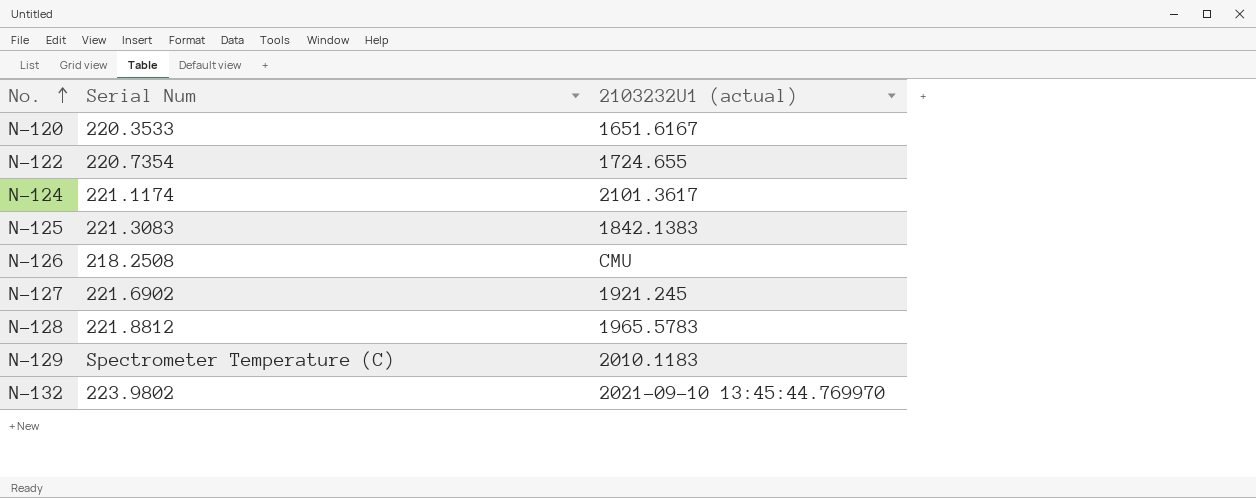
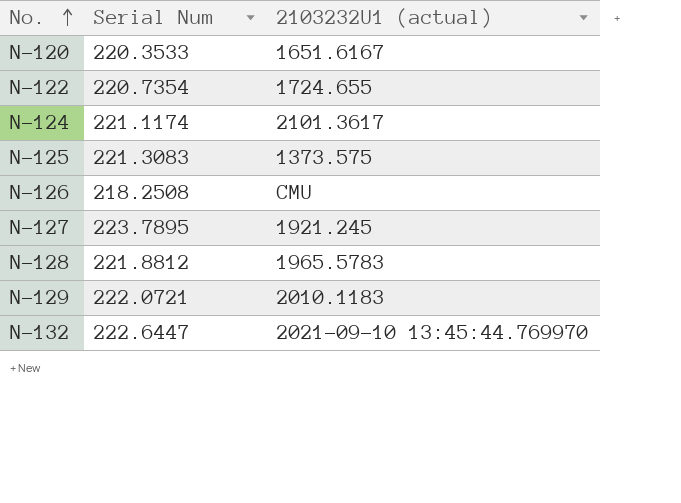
N-125 | 2103232U1 (actual): 1842.1383 -> 1373.575
N-127 | Serial Num: 221.6902 -> 223.7895
N-129 | Serial Num: Spectrometer Temperature (C) -> 222.0721
N-132 | Serial Num: 223.9802 -> 222.6447

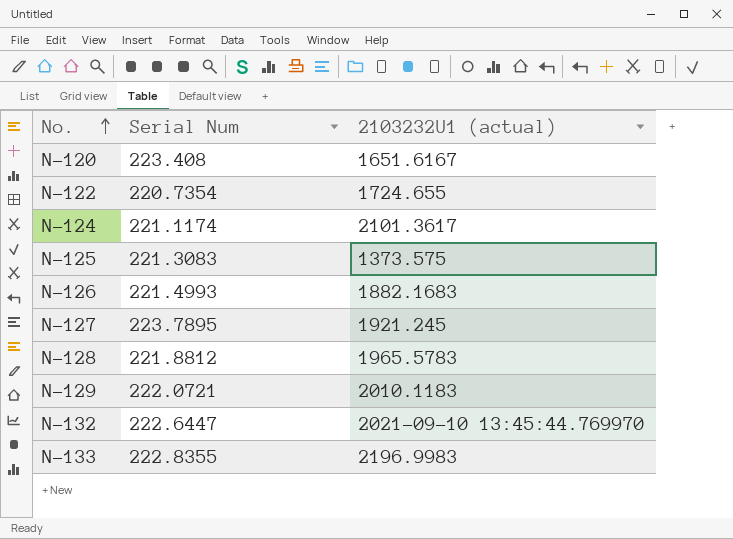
N-120 | Serial Num: 220.3533 -> 223.408
N-126 | Serial Num: 218.2508 -> 221.4993
N-126 | 2103232U1 (actual): CMU -> 1882.1683
row N-133: none -> 222.8355 | 2196.9983

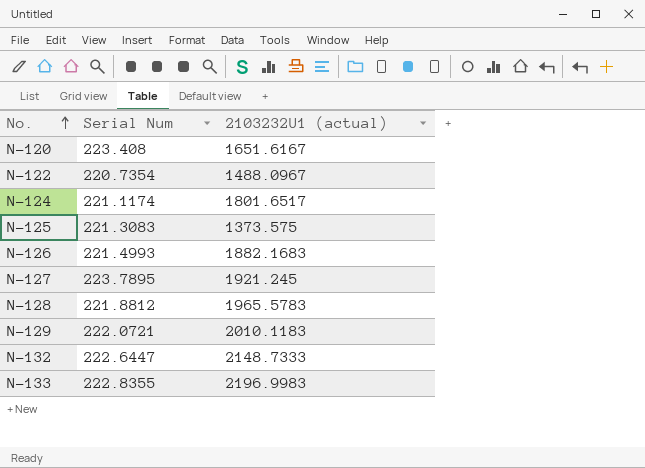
N-122 | 2103232U1 (actual): 1724.655 -> 1488.0967
N-124 | 2103232U1 (actual): 2101.3617 -> 1801.6517
N-132 | 2103232U1 (actual): 2021-09-10 13:45:44.769970 -> 2148.7333

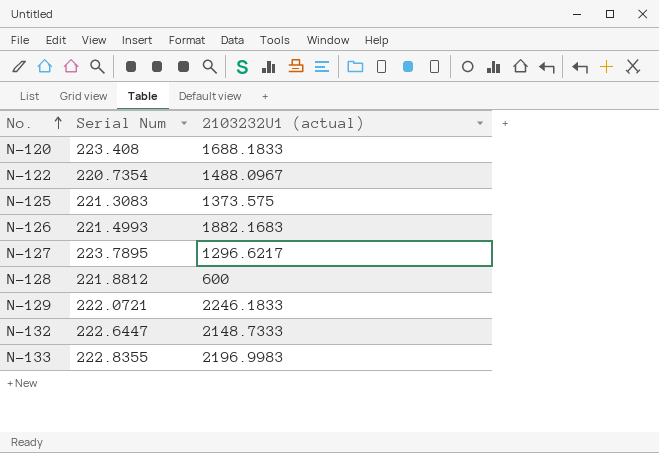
row N-124: 221.1174 | 1801.6517 -> none
N-120 | 2103232U1 (actual): 1651.6167 -> 1688.1833
N-127 | 2103232U1 (actual): 1921.245 -> 1296.6217
N-128 | 2103232U1 (actual): 1965.5783 -> 600
N-129 | 2103232U1 (actual): 2010.1183 -> 2246.1833

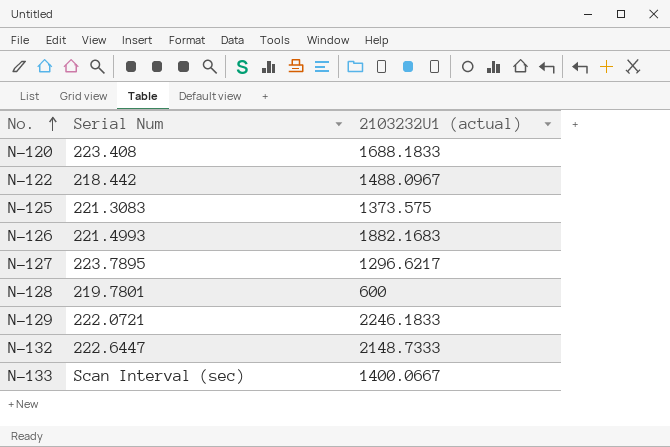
N-122 | Serial Num: 220.7354 -> 218.442
N-128 | Serial Num: 221.8812 -> 219.7801
N-133 | Serial Num: 222.8355 -> Scan Interval (sec)
N-133 | 2103232U1 (actual): 2196.9983 -> 1400.0667

